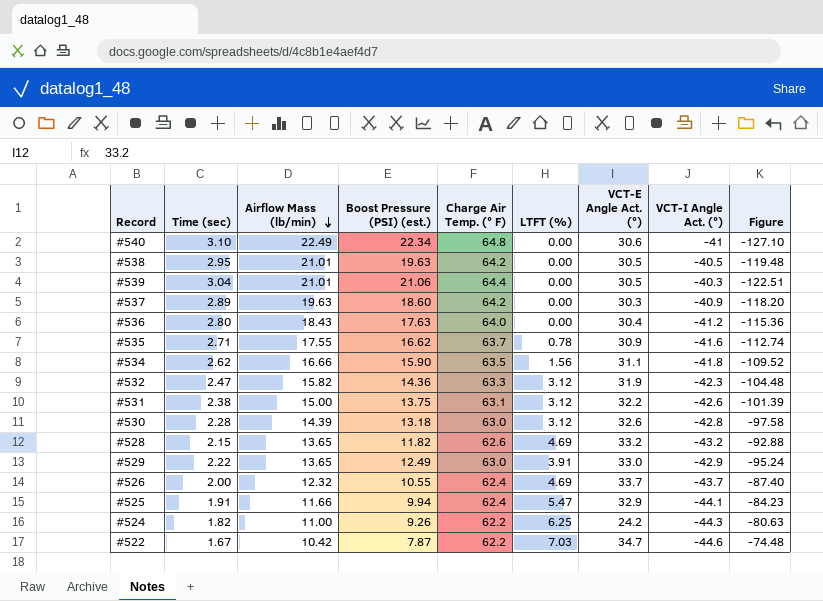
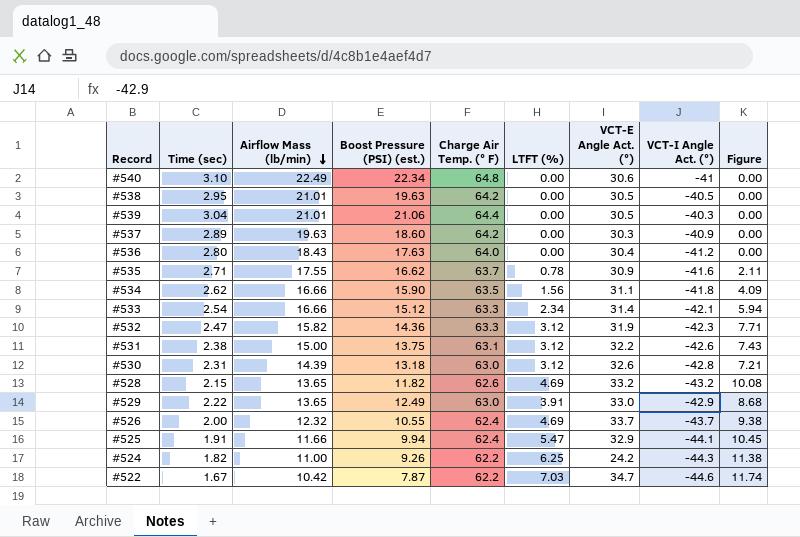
column Figure | formula: [Time (sec)] * [VCT-I Angle Act. (°)] -> [Time (sec)] * [LTFT (%)]
row #533: none -> 2.54 | 16.66 | 15.12 | 63.3 | 2.34 | 31.4 | -42.1 | 5.94
#530 | Time (sec): 2.28 -> 2.31

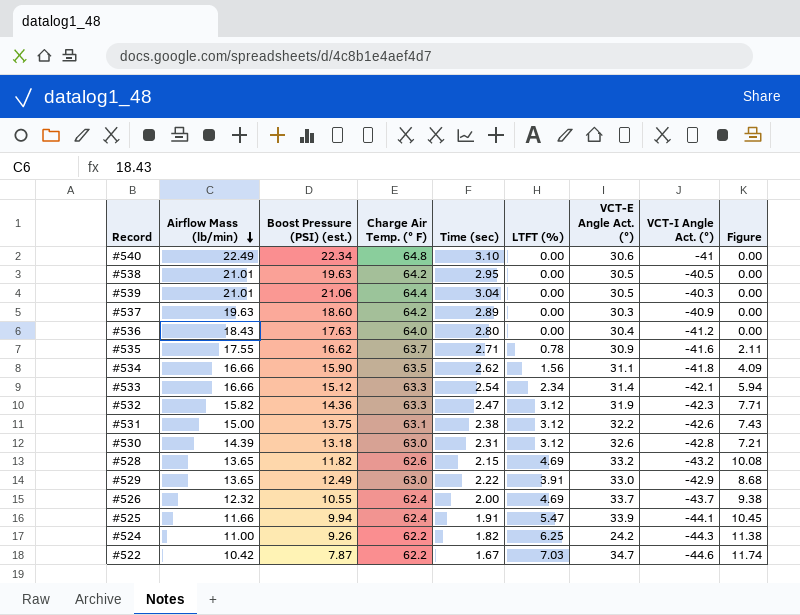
column Time (sec) | position: 2 -> 5
#525 | VCT-E Angle Act. (°): 32.9 -> 33.9

